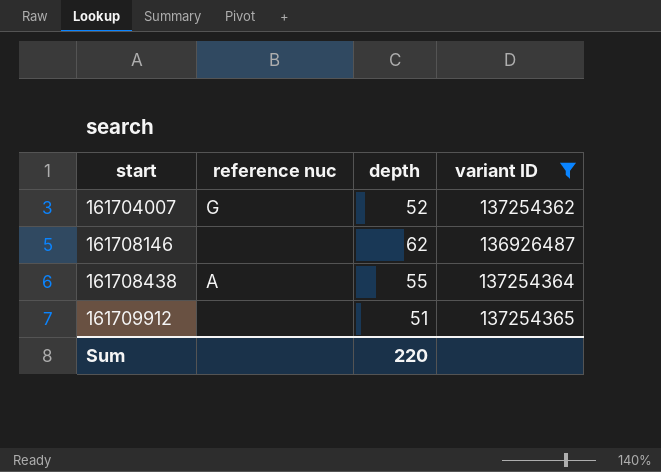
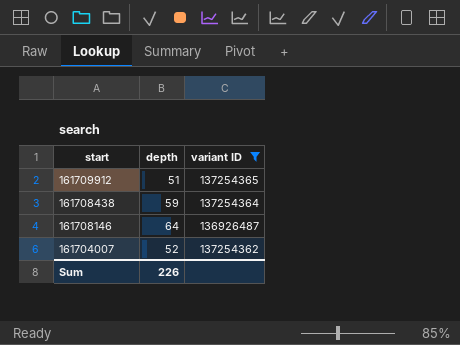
row order: start ascending -> start descending
column reference nuc | position: 2 -> none
161708438 | depth: 55 -> 59
161708146 | depth: 62 -> 64
Sum | depth: 220 -> 226

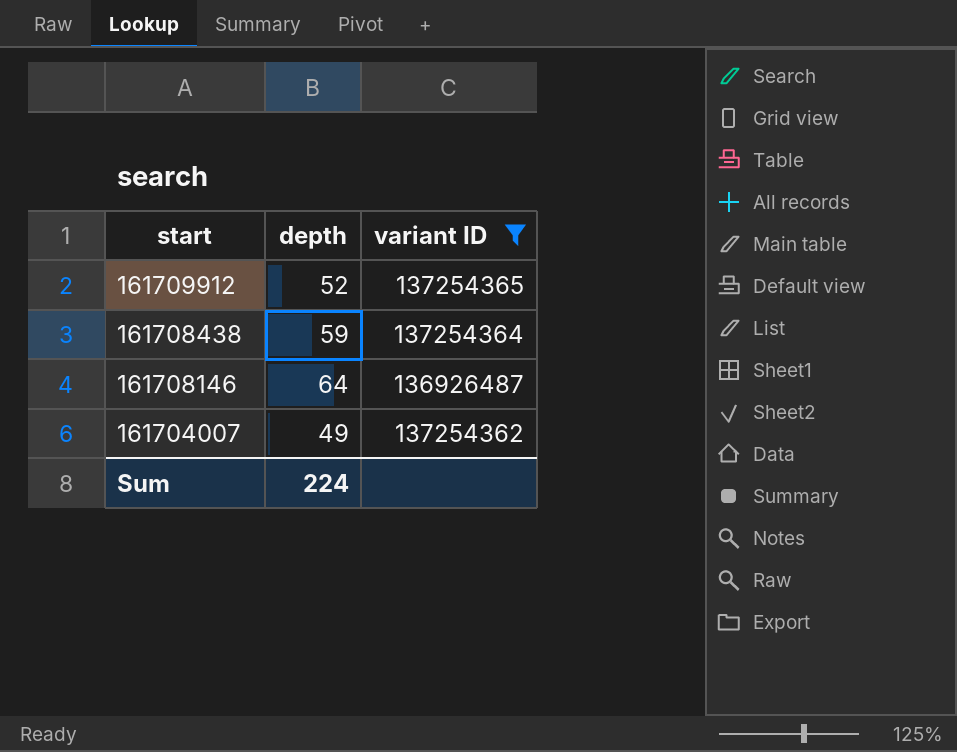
161709912 | depth: 51 -> 52
161704007 | depth: 52 -> 49
Sum | depth: 226 -> 224

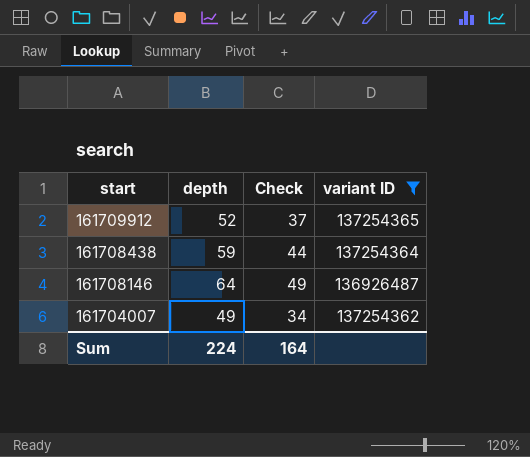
column Check | formula: none -> [depth] - 15

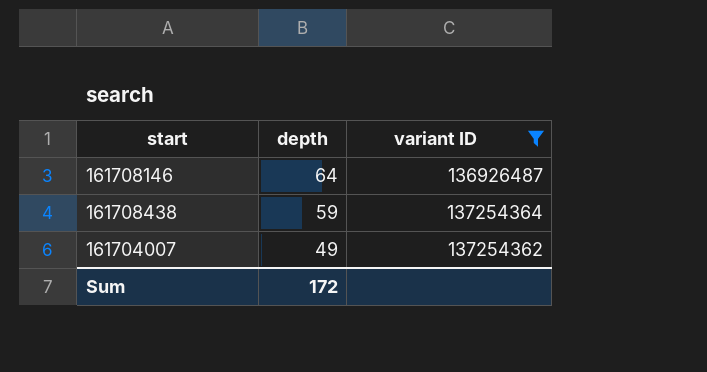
row order: start descending -> depth descending
column Check | formula: [depth] - 15 -> none
row 161709912: 52 | 37 | 137254365 -> none
Sum | depth: 224 -> 172

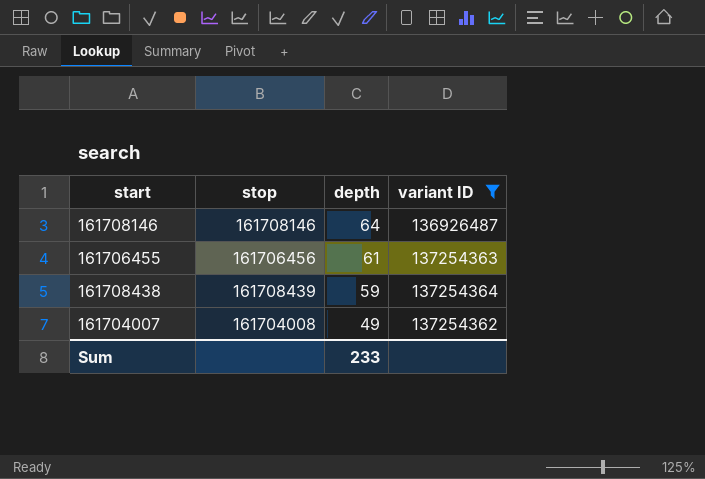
column stop | position: none -> 2
row 161706455: none -> 161706456 | 61 | 137254363
Sum | depth: 172 -> 233

